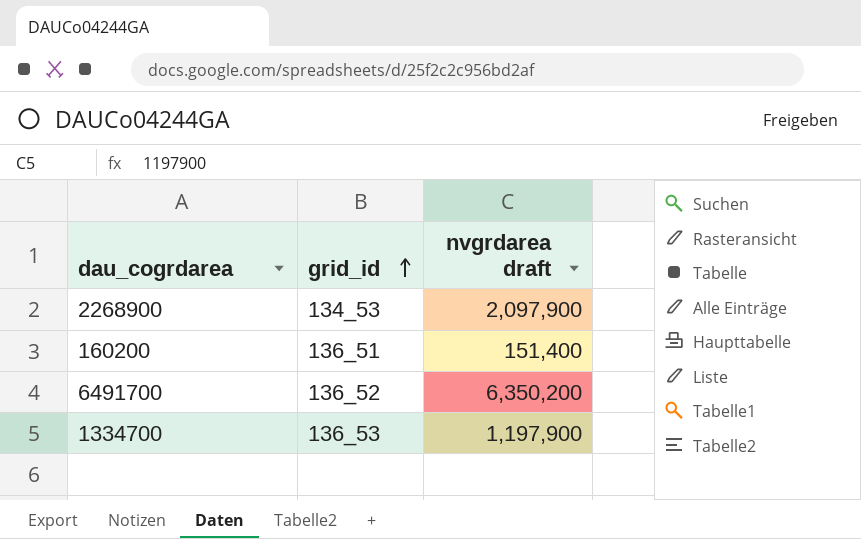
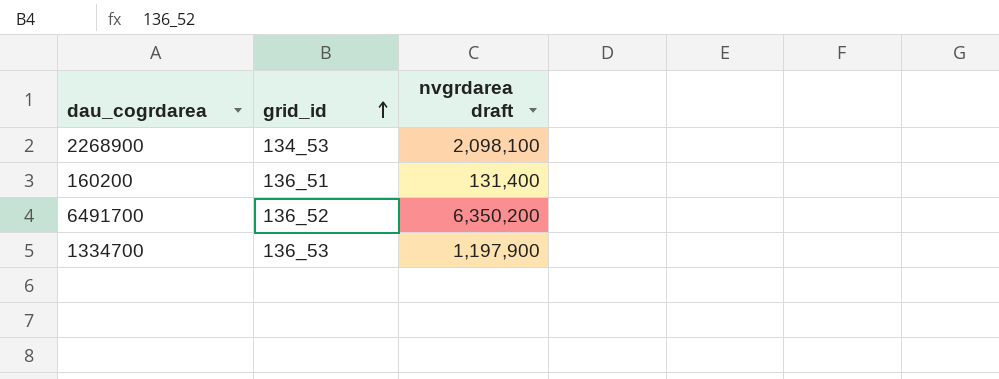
2268900 | nvgrdarea draft: 2,097,900 -> 2,098,100
160200 | nvgrdarea draft: 151,400 -> 131,400

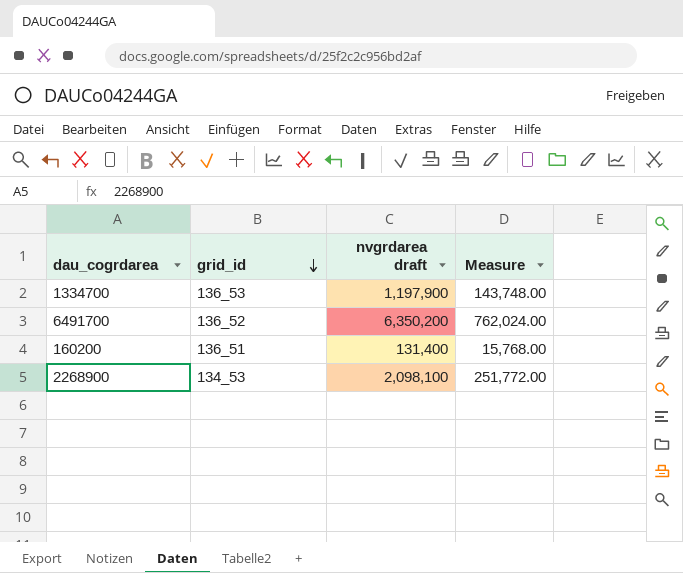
row order: grid_id ascending -> grid_id descending
column Measure | formula: none -> [nvgrdarea draft] * 0.12

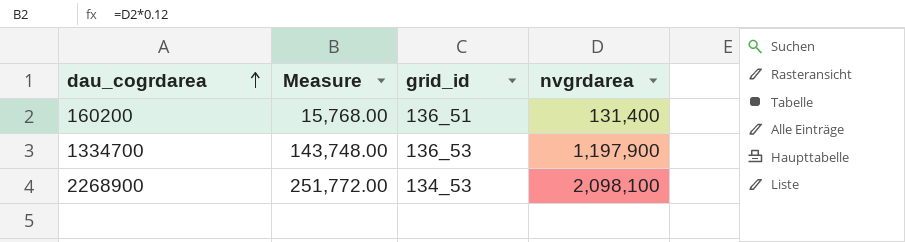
row order: grid_id descending -> dau_cogrdarea ascending
column Measure | position: 4 -> 2
column name: nvgrdarea draft -> nvgrdarea
row 6491700: 136_52 | 6,350,200 | 762,024.00 -> none

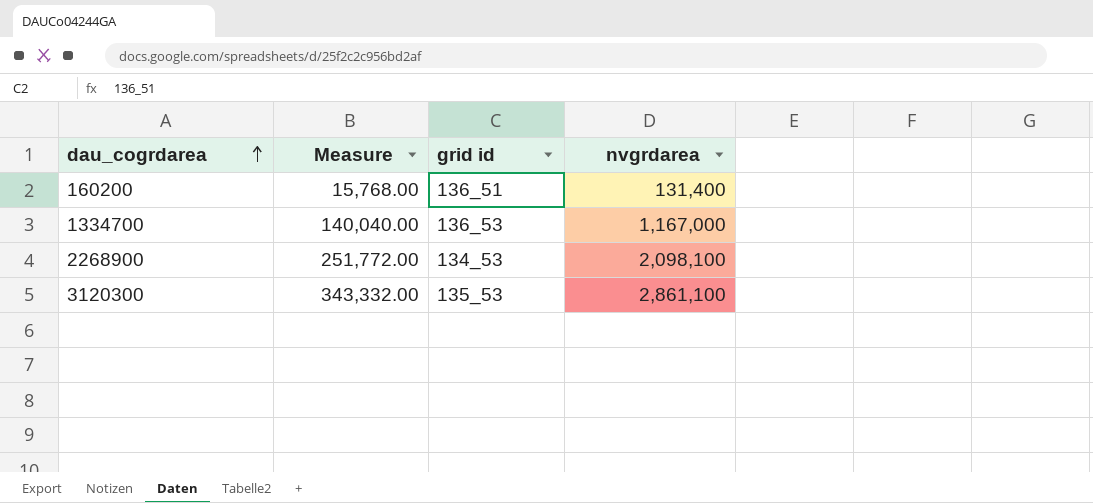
column name: grid_id -> grid id
1334700 | Measure: 143,748.00 -> 140,040.00
1334700 | nvgrdarea: 1,197,900 -> 1,167,000
row 3120300: none -> 343,332.00 | 135_53 | 2,861,100

